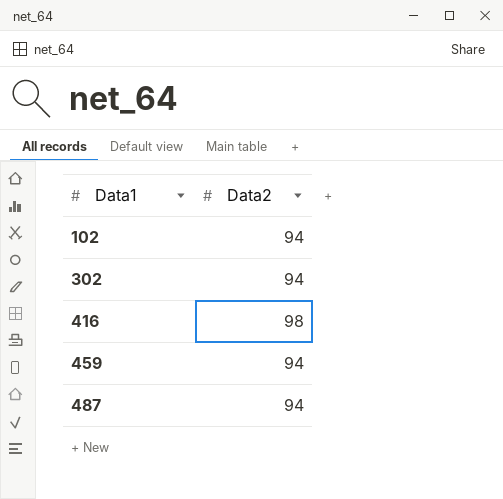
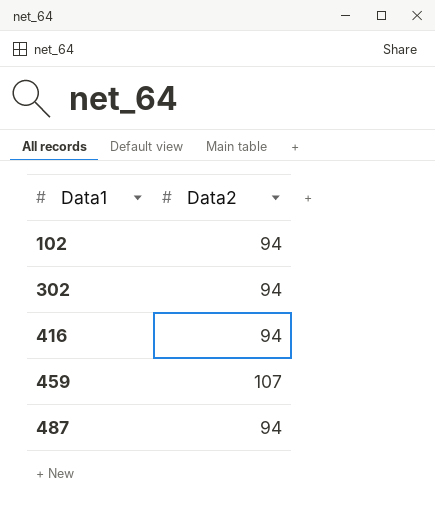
416 | Data2: 98 -> 94
459 | Data2: 94 -> 107

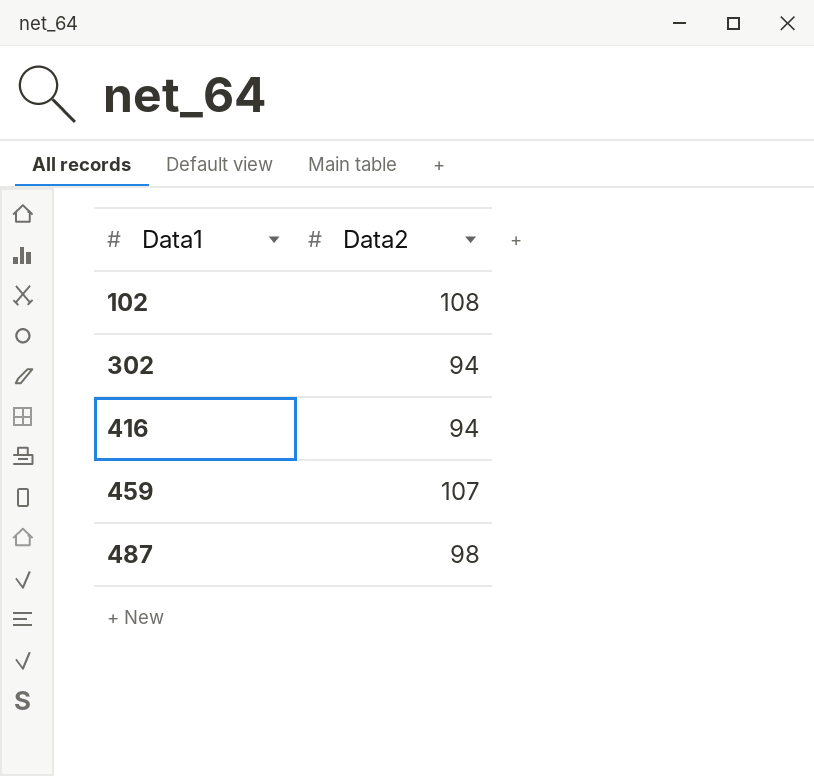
102 | Data2: 94 -> 108
487 | Data2: 94 -> 98

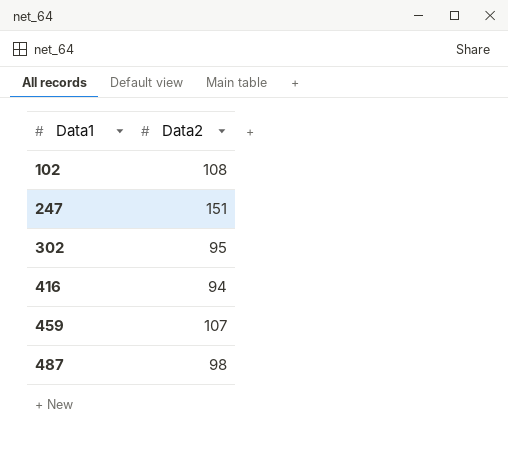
row 247: none -> 151
302 | Data2: 94 -> 95

